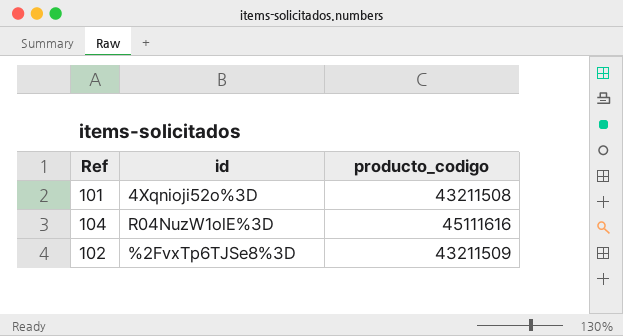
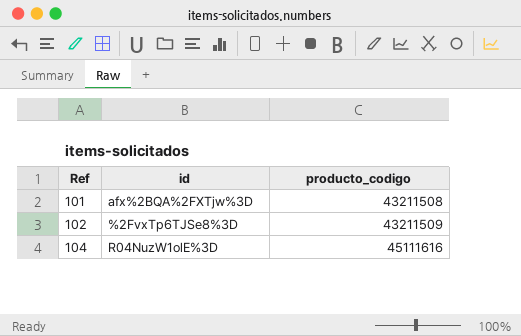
row order: none -> Ref ascending
101 | id: 4Xqnioji52o%3D -> afx%2BQA%2FXTjw%3D

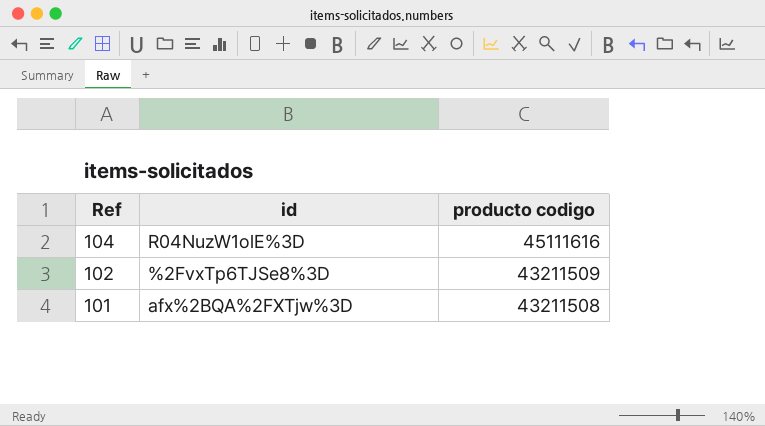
row order: Ref ascending -> Ref descending
column name: producto_codigo -> producto codigo

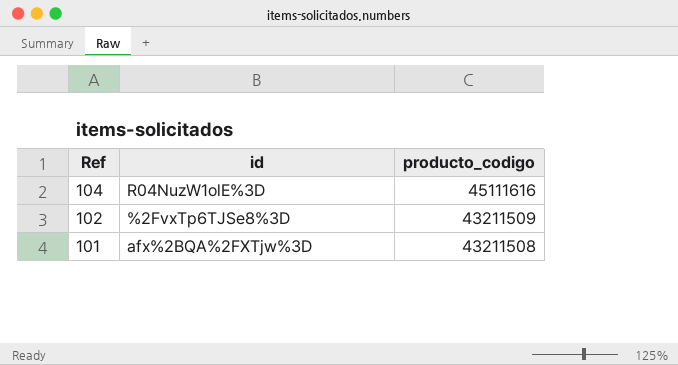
column name: producto codigo -> producto_codigo

